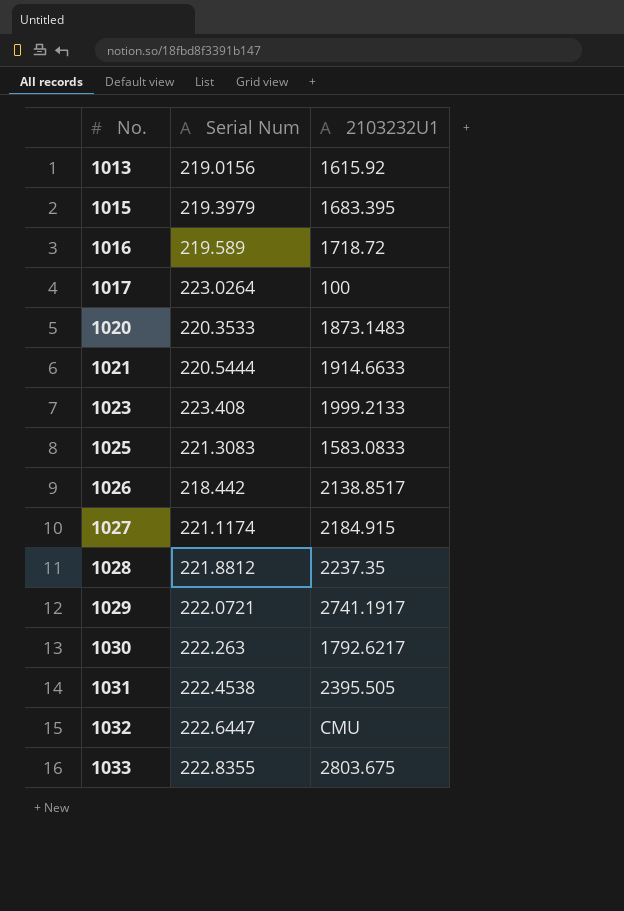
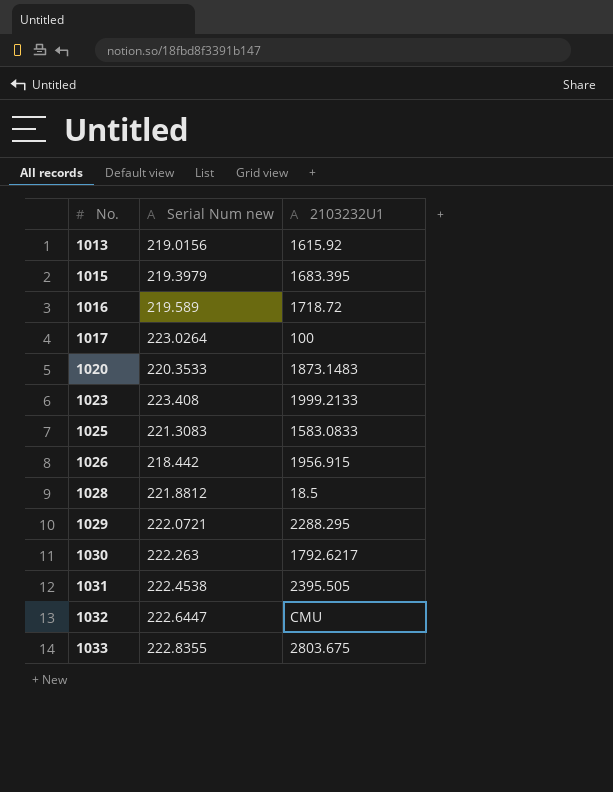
column name: Serial Num -> Serial Num new
row 1021: 220.5444 | 1914.6633 -> none
row 1027: 221.1174 | 2184.915 -> none
1026 | 2103232U1: 2138.8517 -> 1956.915
1028 | 2103232U1: 2237.35 -> 18.5
1029 | 2103232U1: 2741.1917 -> 2288.295

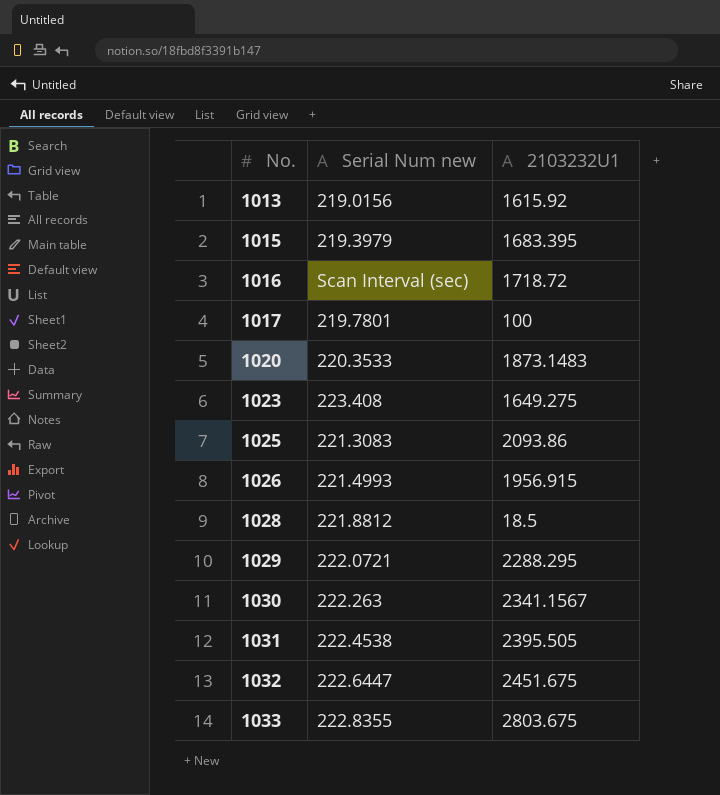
1016 | Serial Num new: 219.589 -> Scan Interval (sec)
1017 | Serial Num new: 223.0264 -> 219.7801
1023 | 2103232U1: 1999.2133 -> 1649.275
1025 | 2103232U1: 1583.0833 -> 2093.86
1026 | Serial Num new: 218.442 -> 221.4993
1030 | 2103232U1: 1792.6217 -> 2341.1567
1032 | 2103232U1: CMU -> 2451.675

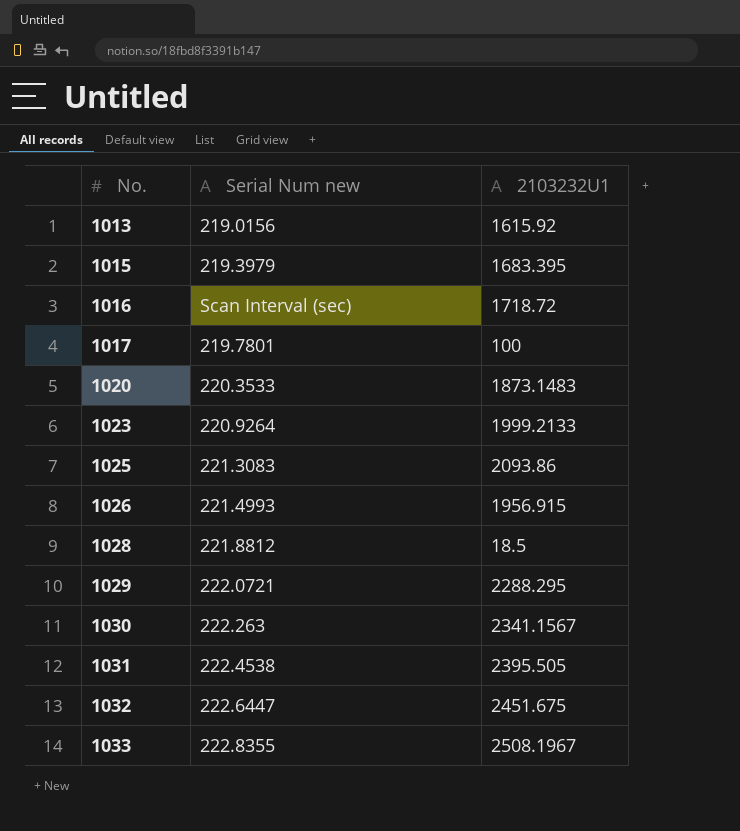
1023 | Serial Num new: 223.408 -> 220.9264
1023 | 2103232U1: 1649.275 -> 1999.2133
1033 | 2103232U1: 2803.675 -> 2508.1967

